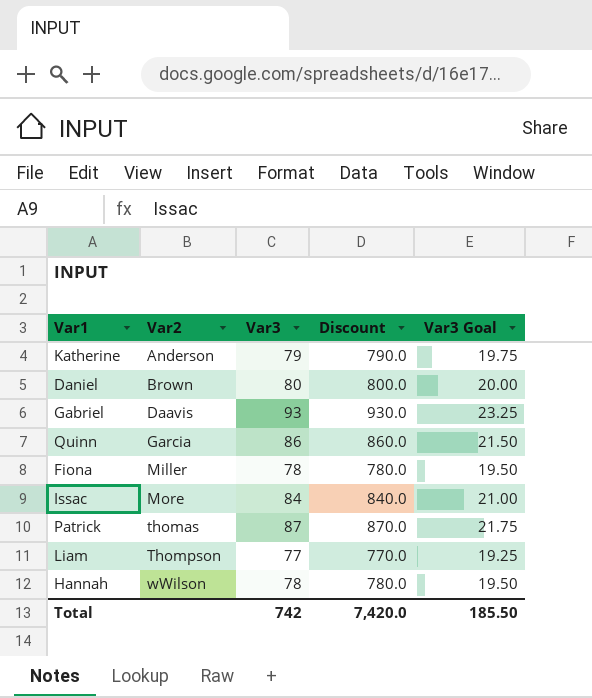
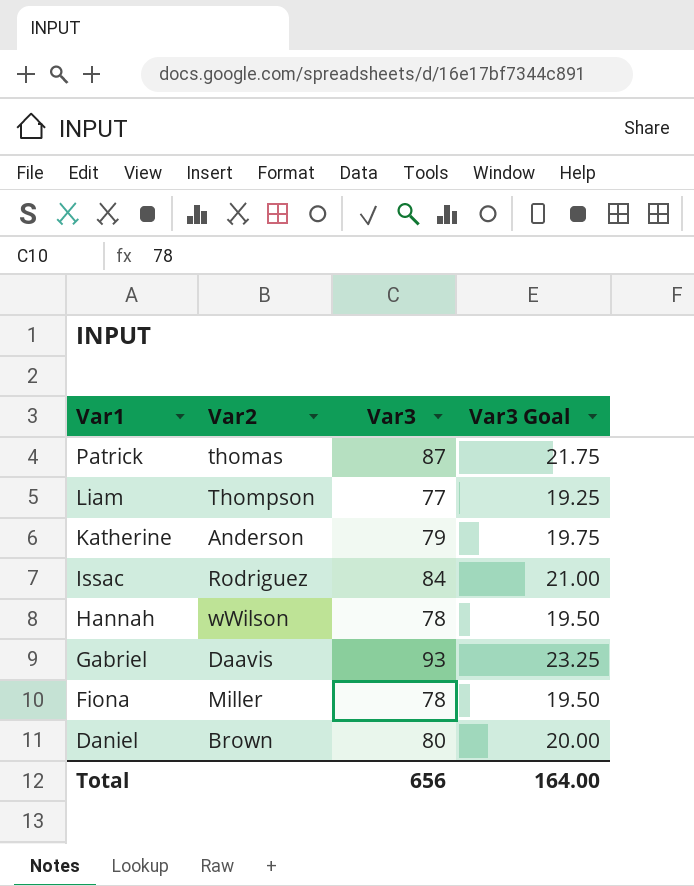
row order: Var2 ascending -> Var1 descending
column Discount | formula: [Var3] * 10 -> none
row Quinn: Garcia | 86 | 860.0 | 21.50 -> none
Issac | Var2: More -> Rodriguez
Total | Var3: 742 -> 656
Total | Var3 Goal: 185.50 -> 164.00

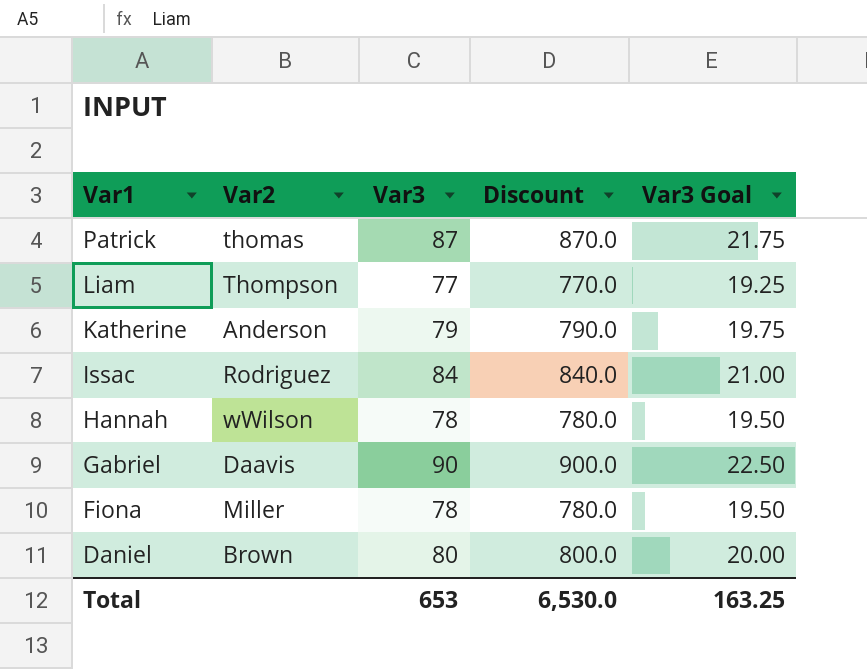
column Discount | formula: none -> [Var3] * 10
Gabriel | Var3: 93 -> 90
Gabriel | Var3 Goal: 23.25 -> 22.50
Total | Var3: 656 -> 653
Total | Var3 Goal: 164.00 -> 163.25

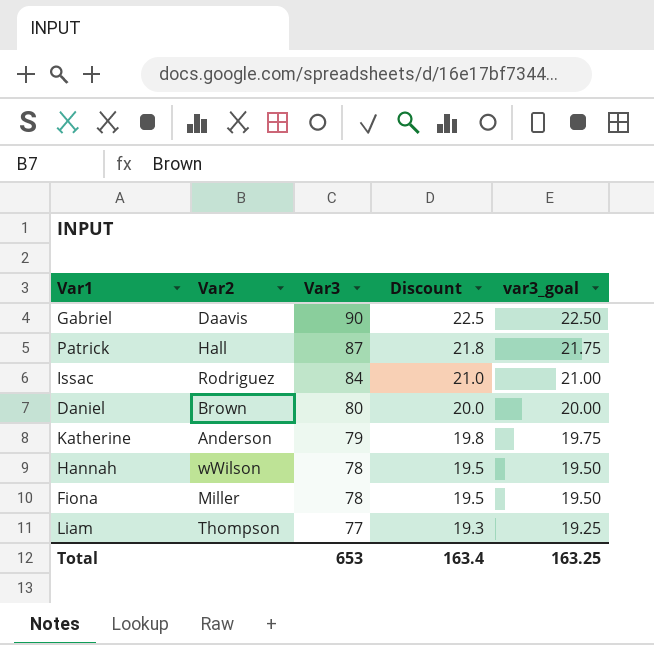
row order: Var1 descending -> Var3 descending
column Discount | formula: [Var3] * 10 -> [Var3] * 0.25
column name: Var3 Goal -> var3_goal
Patrick | Var2: thomas -> Hall
Total | Discount: 6,530.0 -> 163.4

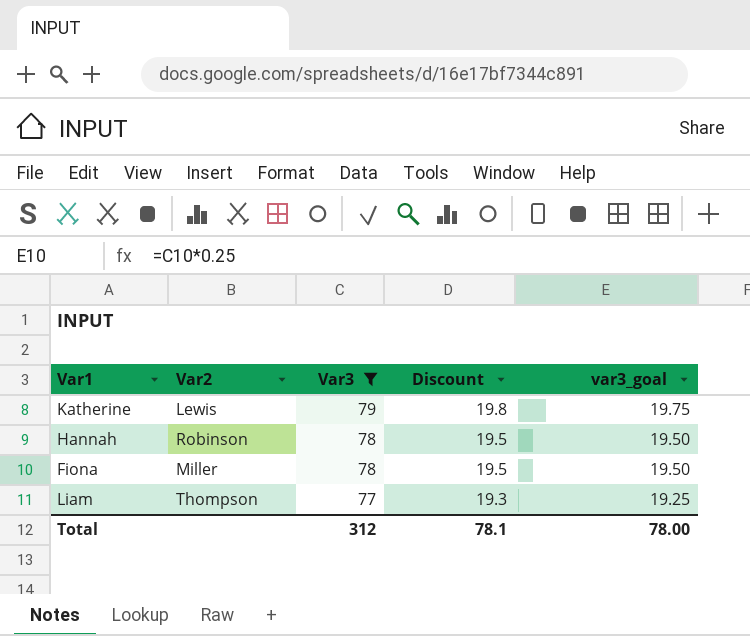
filter: none -> Var3 <= 79
Katherine | Var2: Anderson -> Lewis
Hannah | Var2: wWilson -> Robinson
Total | Var3: 653 -> 312
Total | Discount: 163.4 -> 78.1
Total | var3_goal: 163.25 -> 78.00

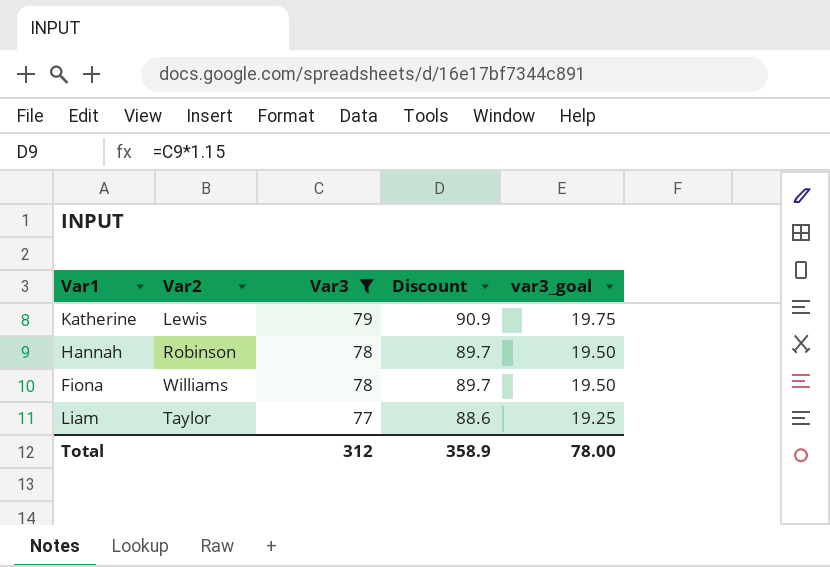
column Discount | formula: [Var3] * 0.25 -> [Var3] * 1.15
Fiona | Var2: Miller -> Williams
Liam | Var2: Thompson -> Taylor
Total | Discount: 78.1 -> 358.9

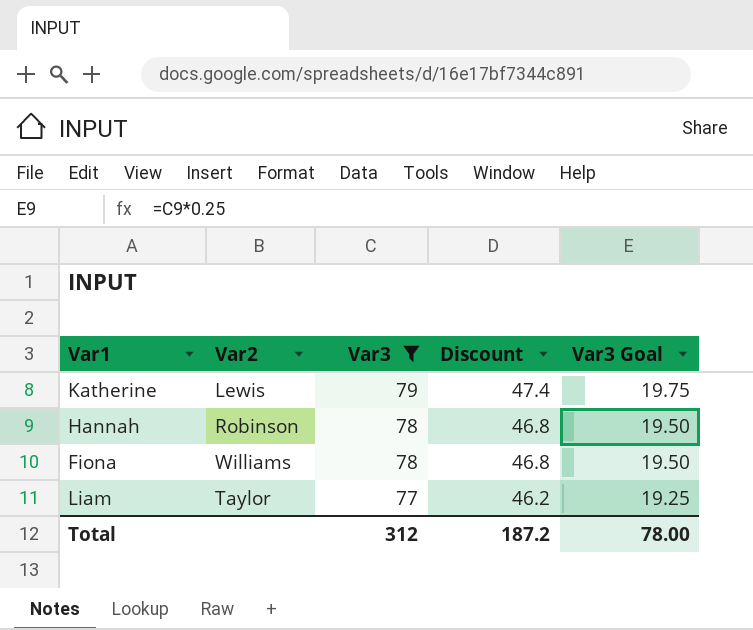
column Discount | formula: [Var3] * 1.15 -> [Var3] * 0.6
column name: var3_goal -> Var3 Goal
Total | Discount: 358.9 -> 187.2

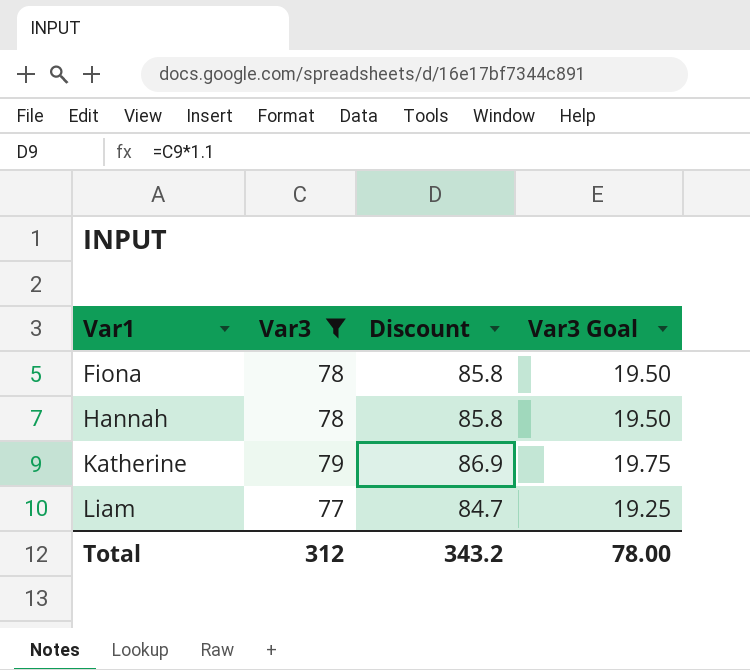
row order: Var3 descending -> Var1 ascending
column Var2 | position: 2 -> none
column Discount | formula: [Var3] * 0.6 -> [Var3] * 1.1
Total | Discount: 187.2 -> 343.2

